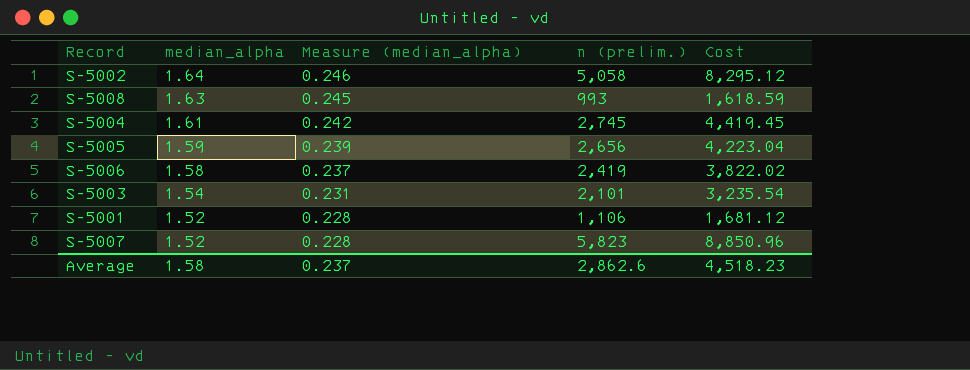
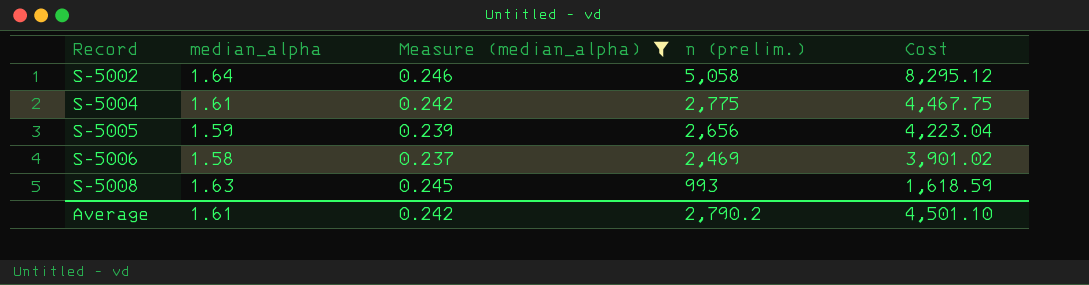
filter: none -> Measure (median_alpha) >= 0.237
row order: median_alpha descending -> Record ascending
S-5004 | n (prelim.): 2,745 -> 2,775
S-5004 | Cost: 4,419.45 -> 4,467.75
S-5006 | n (prelim.): 2,419 -> 2,469
S-5006 | Cost: 3,822.02 -> 3,901.02
Average | median_alpha: 1.58 -> 1.61
Average | Measure (median_alpha): 0.237 -> 0.242
Average | n (prelim.): 2,862.6 -> 2,790.2
Average | Cost: 4,518.23 -> 4,501.10

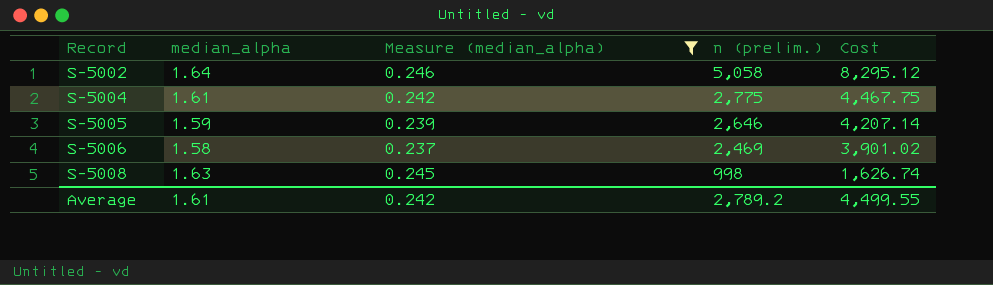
S-5005 | n (prelim.): 2,656 -> 2,646
S-5005 | Cost: 4,223.04 -> 4,207.14
S-5008 | n (prelim.): 993 -> 998
S-5008 | Cost: 1,618.59 -> 1,626.74
Average | n (prelim.): 2,790.2 -> 2,789.2
Average | Cost: 4,501.10 -> 4,499.55

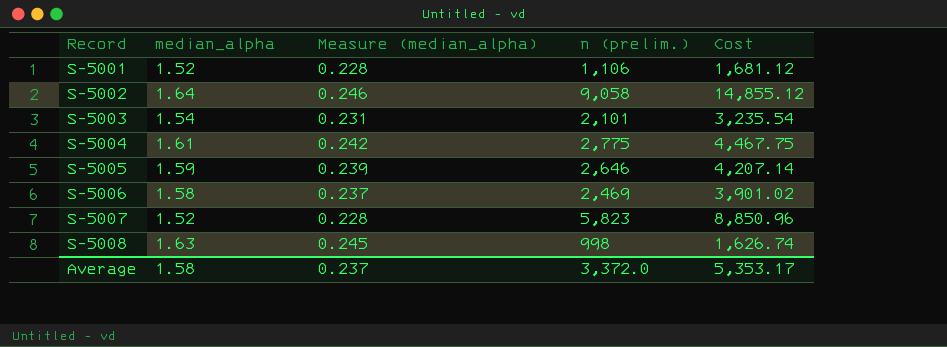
filter: Measure (median_alpha) >= 0.237 -> none
S-5002 | n (prelim.): 5,058 -> 9,058
S-5002 | Cost: 8,295.12 -> 14,855.12
Average | median_alpha: 1.61 -> 1.58
Average | Measure (median_alpha): 0.242 -> 0.237
Average | n (prelim.): 2,789.2 -> 3,372.0
Average | Cost: 4,499.55 -> 5,353.17

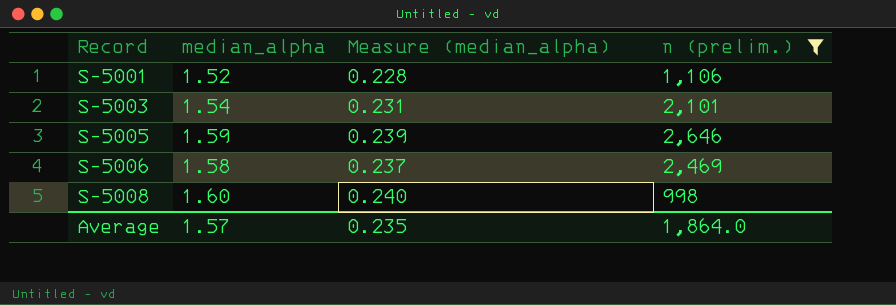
filter: none -> n (prelim.) <= 2,646
column Cost | formula: [median_alpha] * [n (prelim.)] -> none
S-5008 | median_alpha: 1.63 -> 1.60
S-5008 | Measure (median_alpha): 0.245 -> 0.240
Average | median_alpha: 1.58 -> 1.57
Average | Measure (median_alpha): 0.237 -> 0.235
Average | n (prelim.): 3,372.0 -> 1,864.0

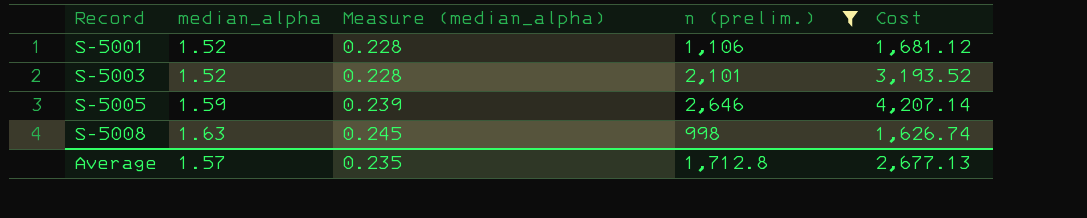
column Cost | formula: none -> [median_alpha] * [n (prelim.)]
row S-5006: 1.58 | 0.237 | 2,469 -> none
S-5003 | median_alpha: 1.54 -> 1.52
S-5003 | Measure (median_alpha): 0.231 -> 0.228
S-5008 | median_alpha: 1.60 -> 1.63
S-5008 | Measure (median_alpha): 0.240 -> 0.245
Average | n (prelim.): 1,864.0 -> 1,712.8

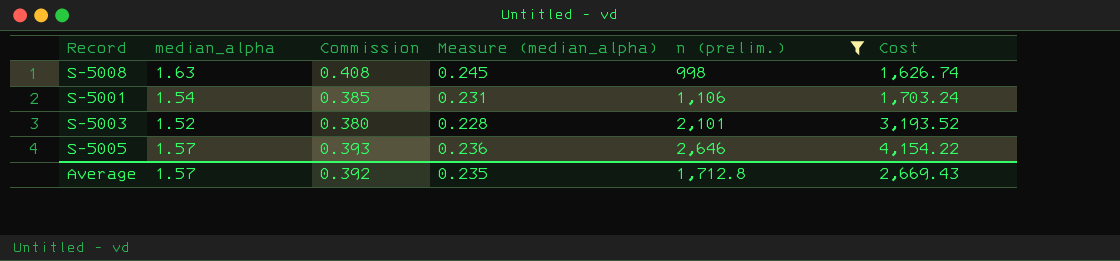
row order: Record ascending -> n (prelim.) ascending
column Commission | formula: none -> [median_alpha] * 0.25
S-5001 | median_alpha: 1.52 -> 1.54
S-5001 | Measure (median_alpha): 0.228 -> 0.231
S-5001 | Cost: 1,681.12 -> 1,703.24
S-5005 | median_alpha: 1.59 -> 1.57
S-5005 | Measure (median_alpha): 0.239 -> 0.236
S-5005 | Cost: 4,207.14 -> 4,154.22
Average | Cost: 2,677.13 -> 2,669.43

